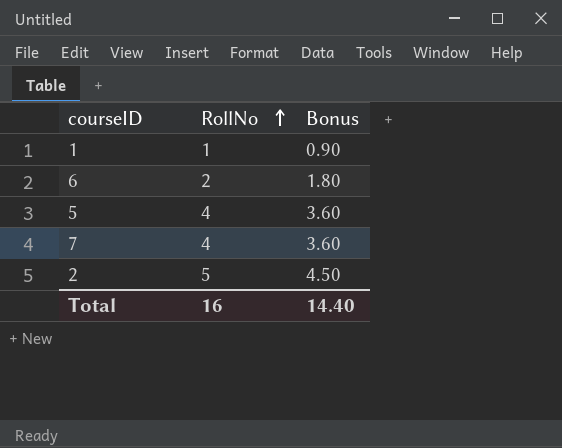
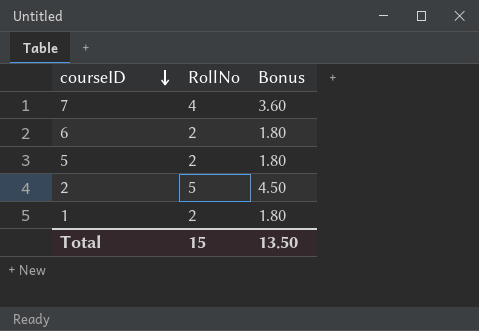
row order: RollNo ascending -> courseID descending
5 | RollNo: 4 -> 2
5 | Bonus: 3.60 -> 1.80
1 | RollNo: 1 -> 2
1 | Bonus: 0.90 -> 1.80
Total | RollNo: 16 -> 15
Total | Bonus: 14.40 -> 13.50

